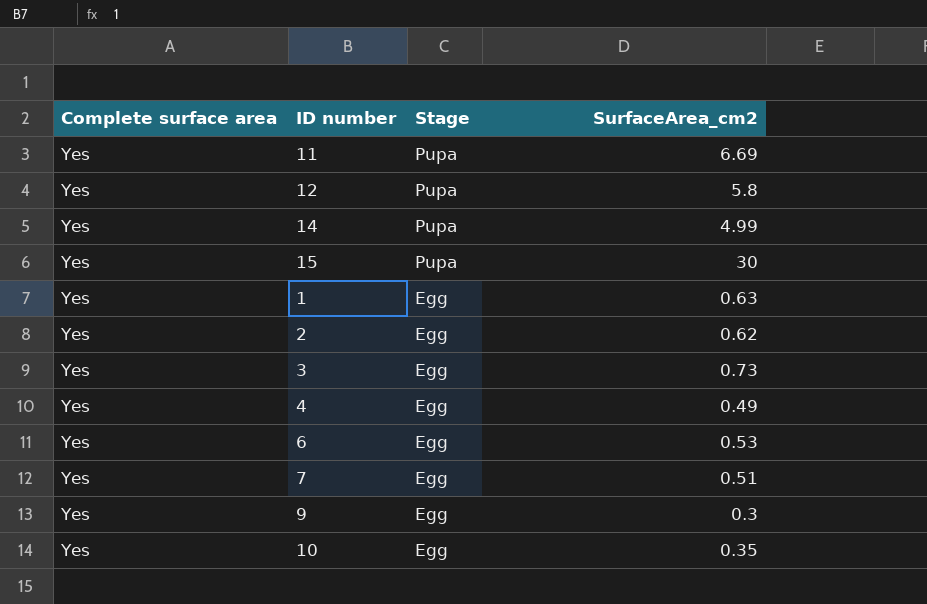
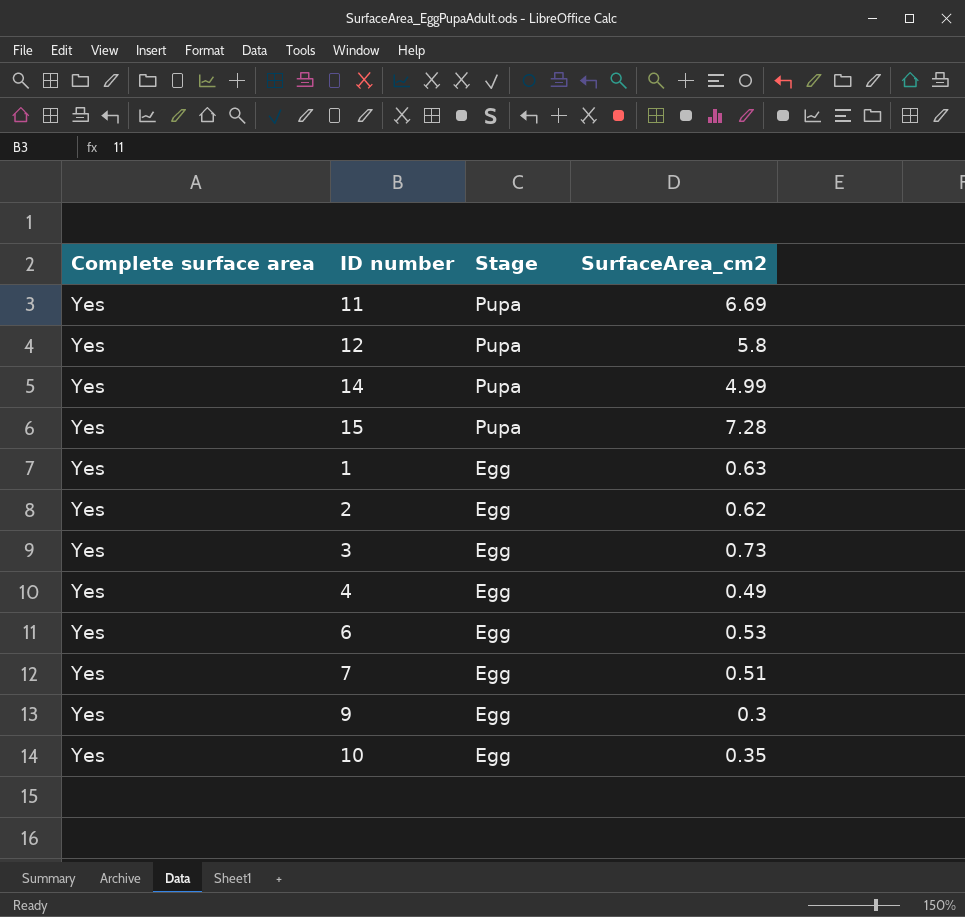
15 | SurfaceArea_cm2: 30 -> 7.28

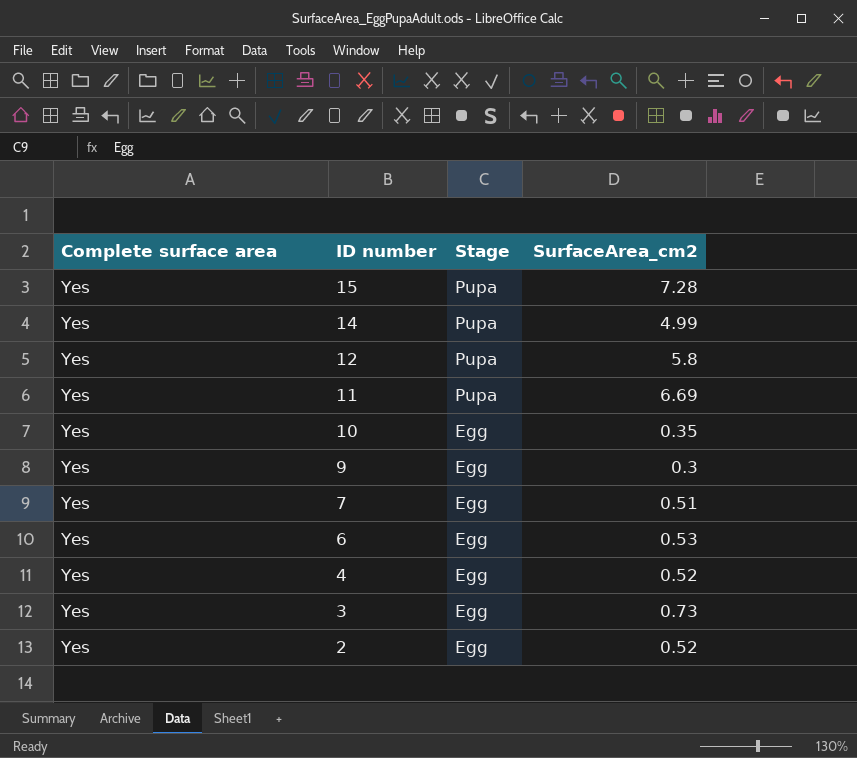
row order: Stage descending -> ID number descending
row 1: Yes | Egg | 0.63 -> none
4 | SurfaceArea_cm2: 0.49 -> 0.52
2 | SurfaceArea_cm2: 0.62 -> 0.52

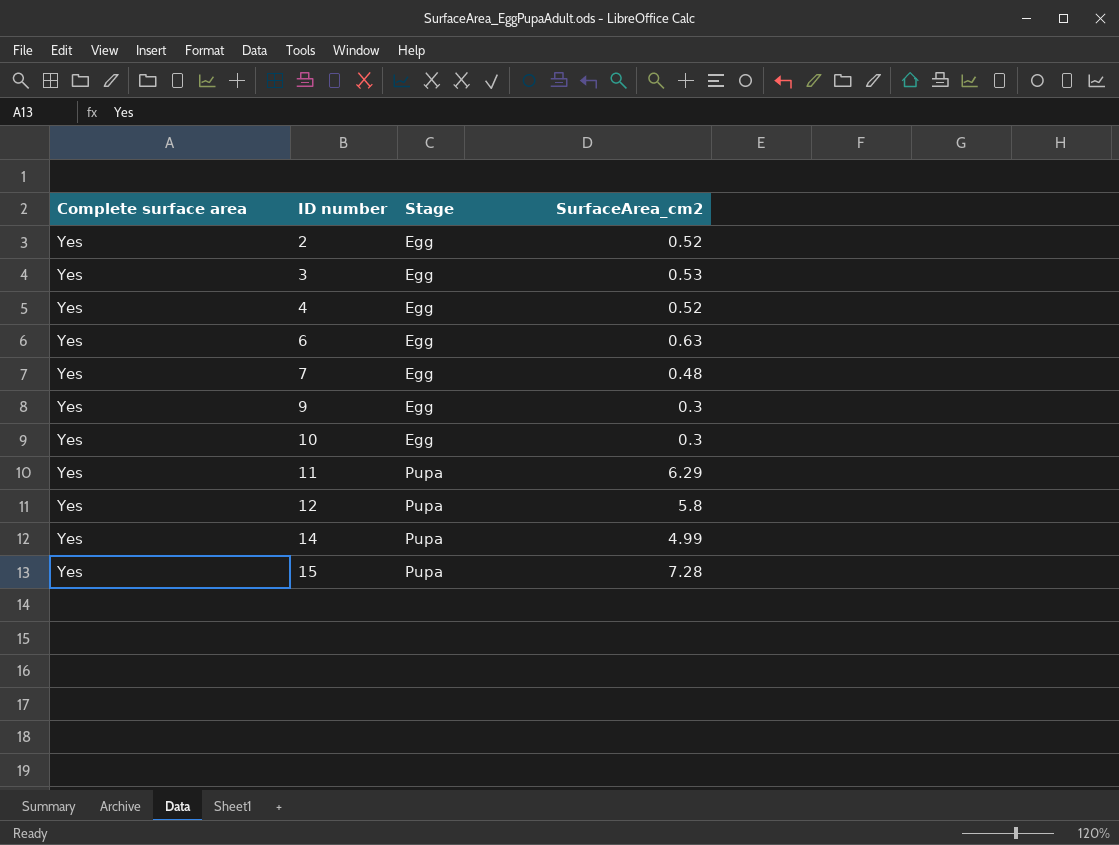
row order: ID number descending -> ID number ascending
3 | SurfaceArea_cm2: 0.73 -> 0.53
6 | SurfaceArea_cm2: 0.53 -> 0.63
7 | SurfaceArea_cm2: 0.51 -> 0.48
10 | SurfaceArea_cm2: 0.35 -> 0.3
11 | SurfaceArea_cm2: 6.69 -> 6.29

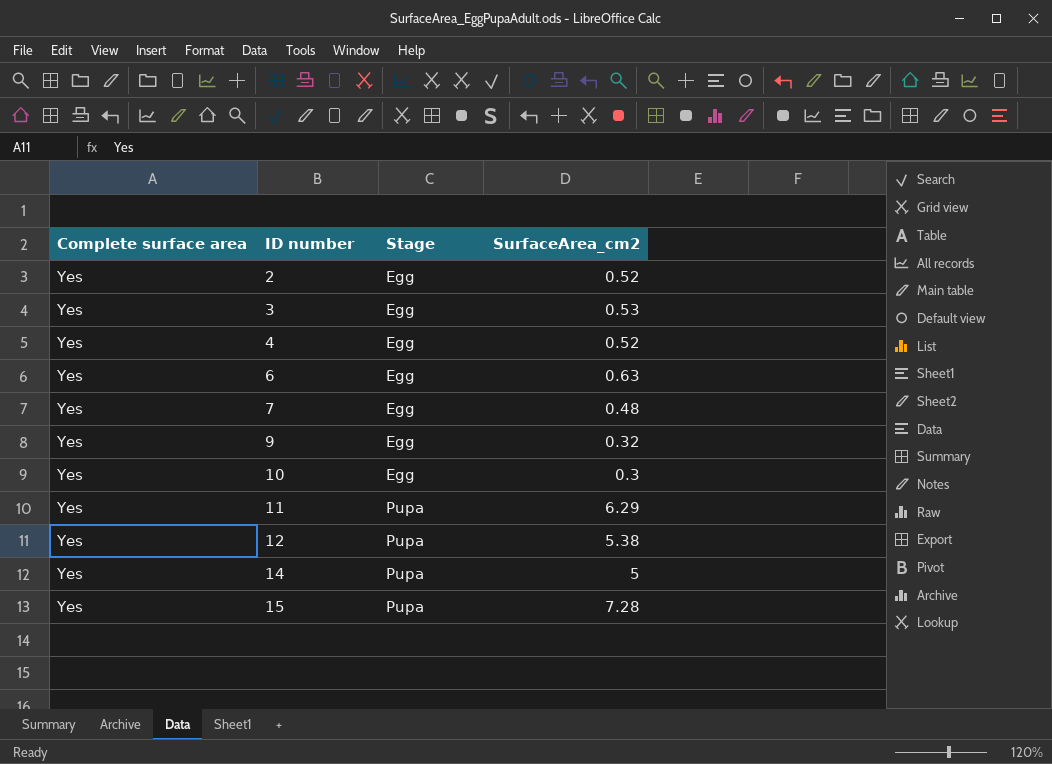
9 | SurfaceArea_cm2: 0.3 -> 0.32
12 | SurfaceArea_cm2: 5.8 -> 5.38
14 | SurfaceArea_cm2: 4.99 -> 5

